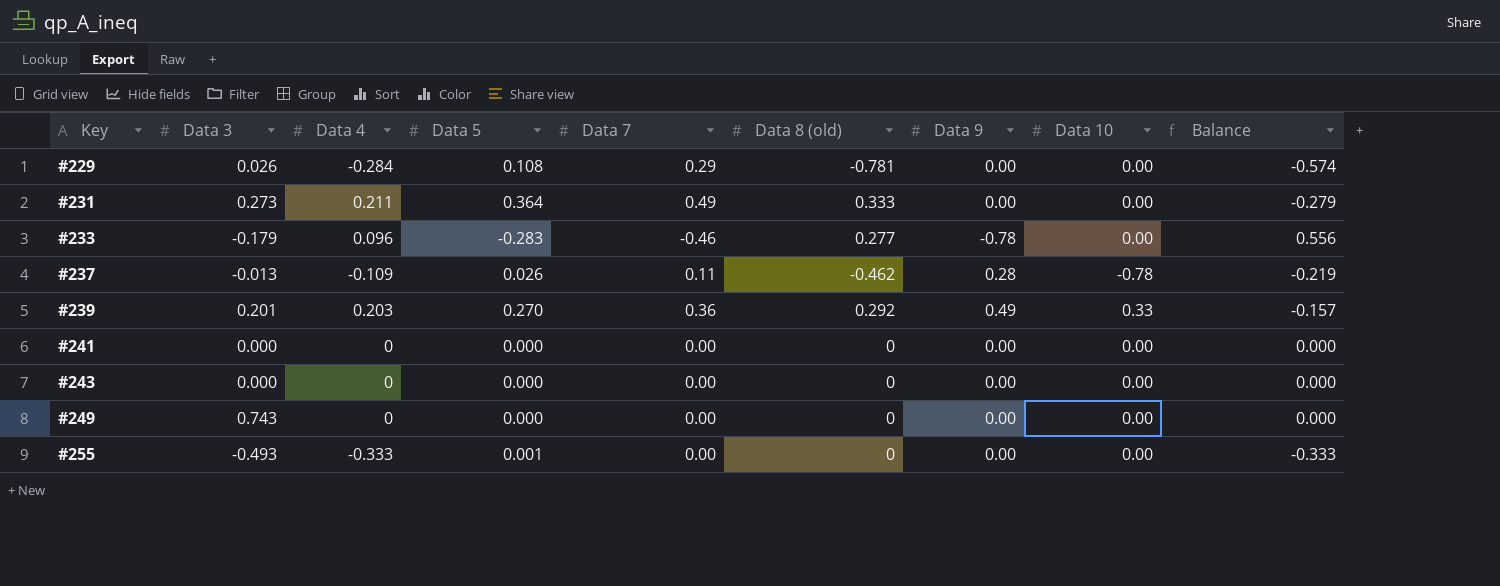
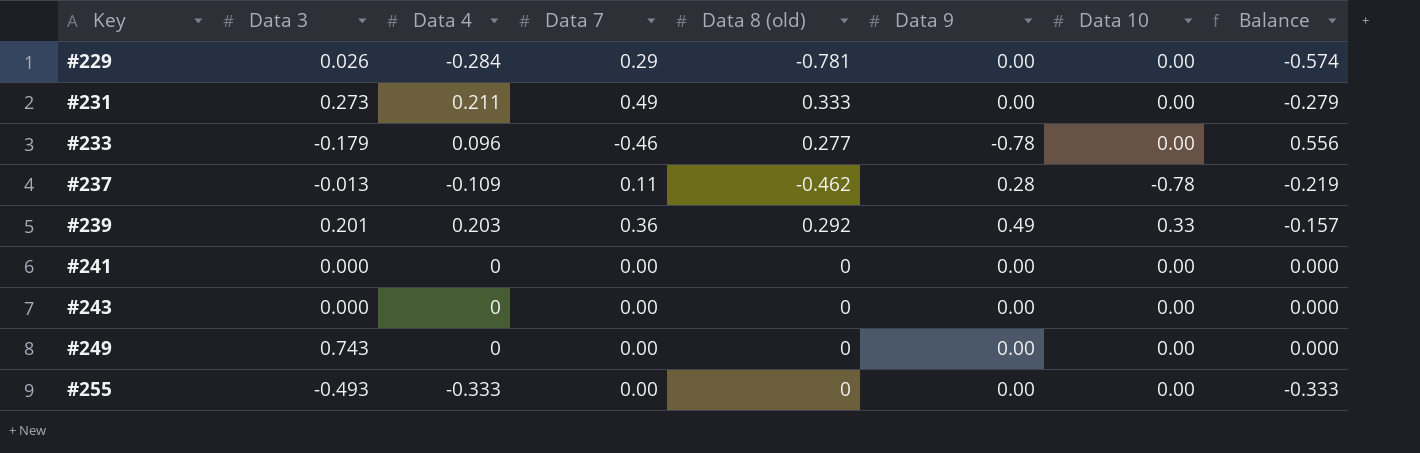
column Data 5 | position: 4 -> none

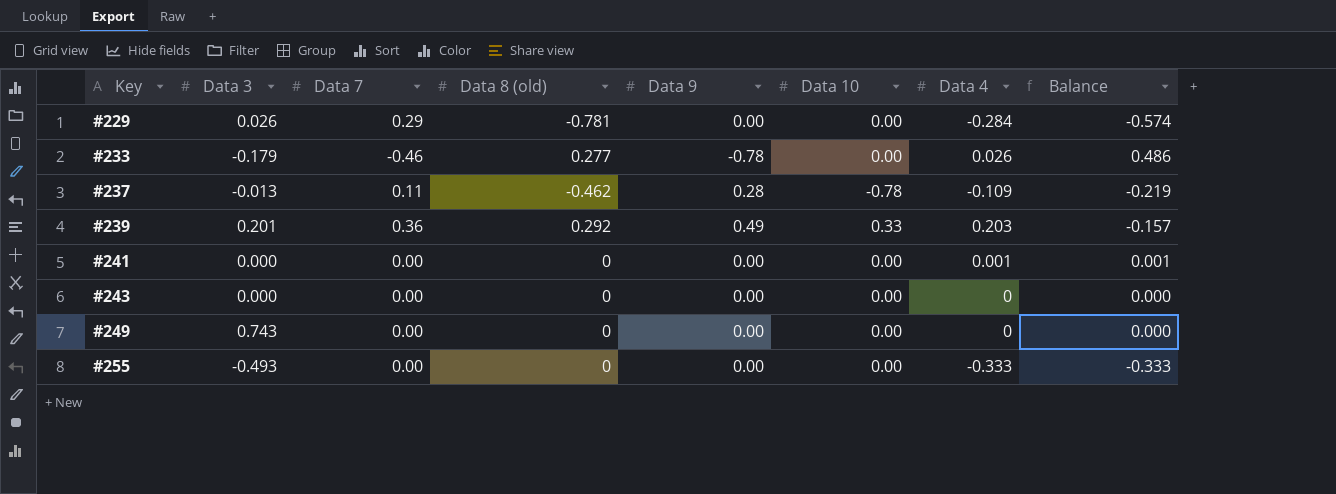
column Data 4 | position: 3 -> 7
row #231: 0.273 | 0.211 | 0.49 | 0.333 | 0.00 | 0.00 | -0.279 -> none
#233 | Data 4: 0.096 -> 0.026
#233 | Balance: 0.556 -> 0.486
#241 | Data 4: 0 -> 0.001
#241 | Balance: 0.000 -> 0.001

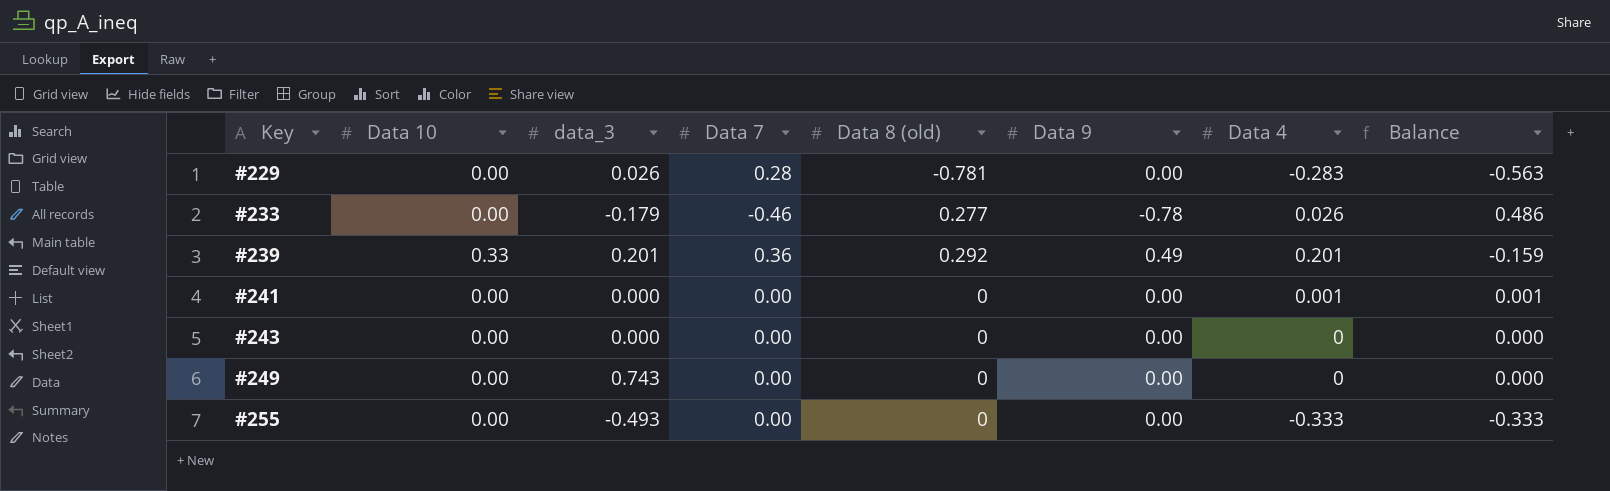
column Data 10 | position: 6 -> 2
column name: Data 3 -> data_3
row #237: -0.013 | 0.11 | -0.462 | 0.28 | -0.78 | -0.109 | -0.219 -> none
#229 | Data 7: 0.29 -> 0.28
#229 | Data 4: -0.284 -> -0.283
#229 | Balance: -0.574 -> -0.563
#239 | Data 4: 0.203 -> 0.201
#239 | Balance: -0.157 -> -0.159

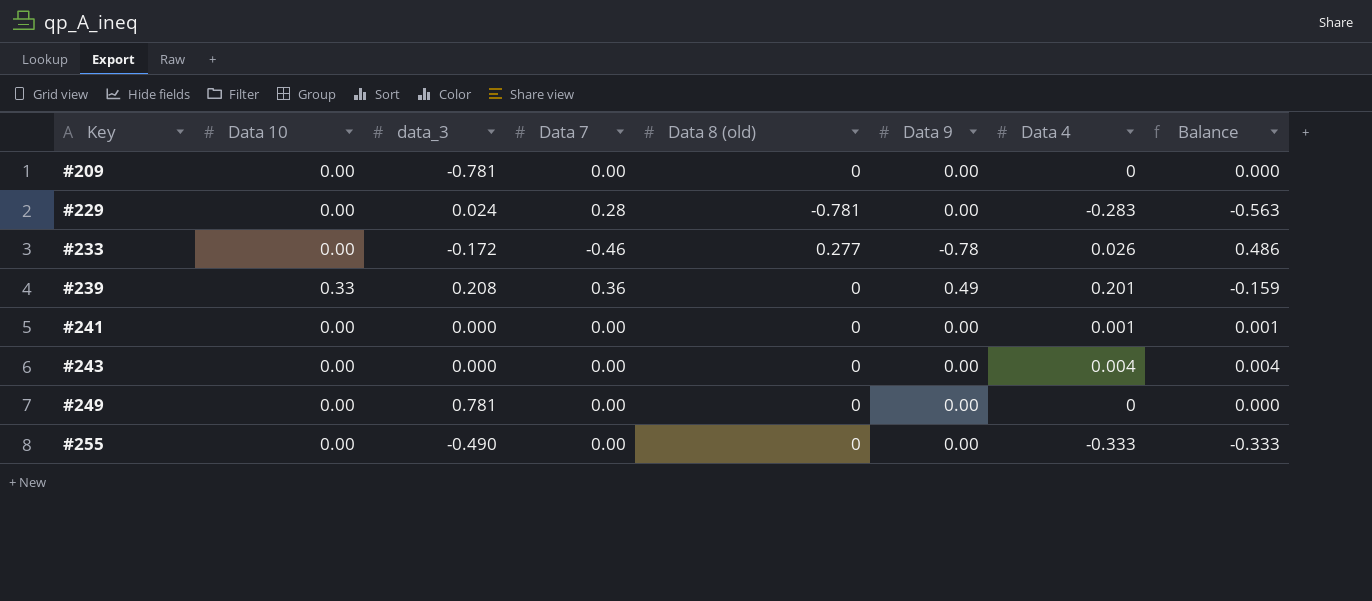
row #209: none -> 0.00 | -0.781 | 0.00 | 0 | 0.00 | 0 | 0.000
#229 | data_3: 0.026 -> 0.024
#233 | data_3: -0.179 -> -0.172
#239 | data_3: 0.201 -> 0.208
#239 | Data 8 (old): 0.292 -> 0
#243 | Data 4: 0 -> 0.004
#243 | Balance: 0.000 -> 0.004
#249 | data_3: 0.743 -> 0.781
#255 | data_3: -0.493 -> -0.490

